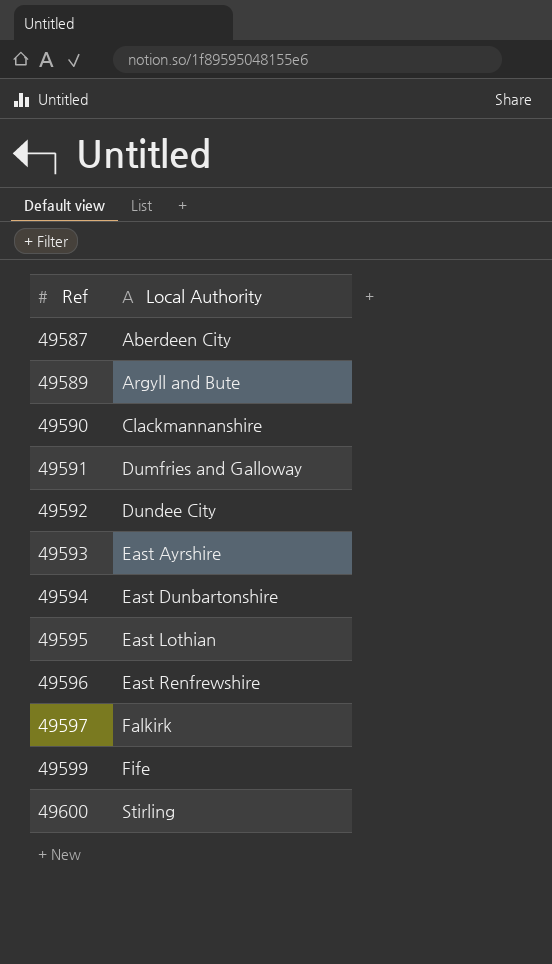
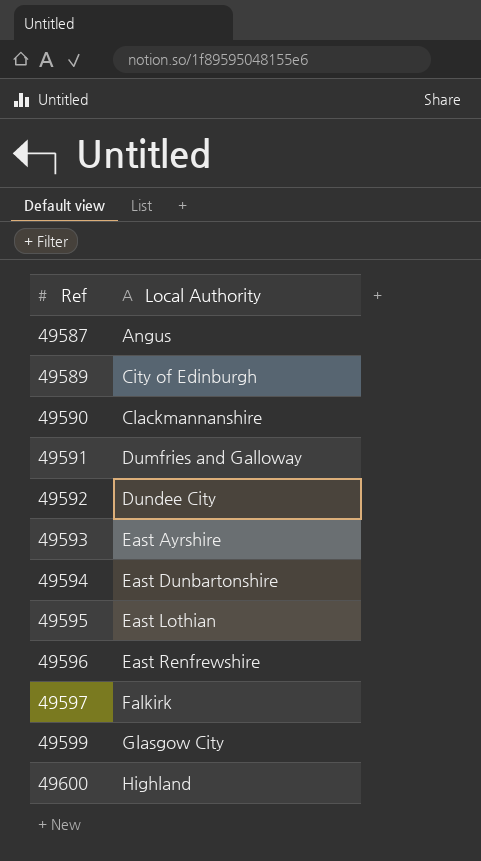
49587 | Local Authority: Aberdeen City -> Angus
49589 | Local Authority: Argyll and Bute -> City of Edinburgh
49599 | Local Authority: Fife -> Glasgow City
49600 | Local Authority: Stirling -> Highland

